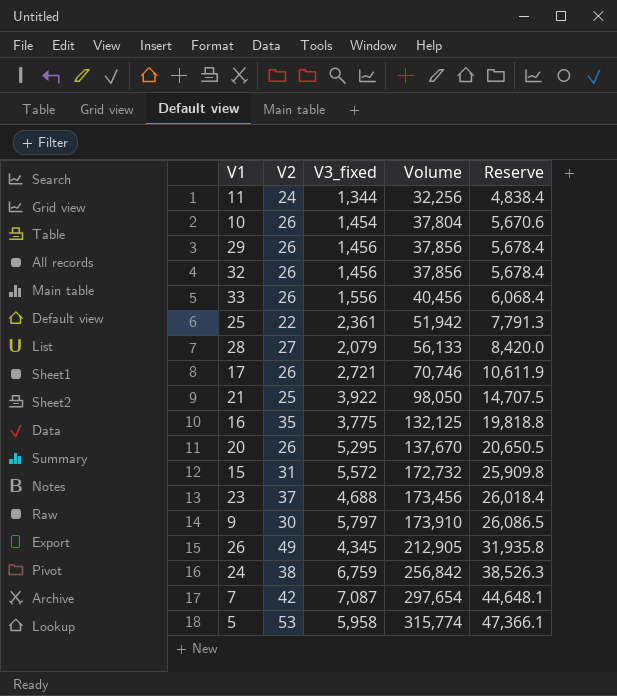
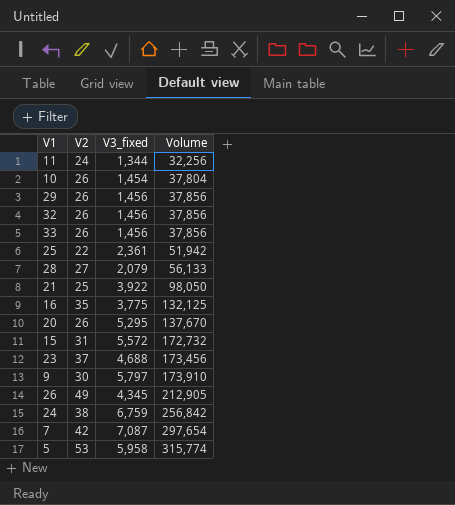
column Reserve | formula: [Volume] * 0.15 -> none
row 17: 26 | 2,721 | 70,746 | 10,611.9 -> none
33 | V3_fixed: 1,556 -> 1,456
33 | Volume: 40,456 -> 37,856

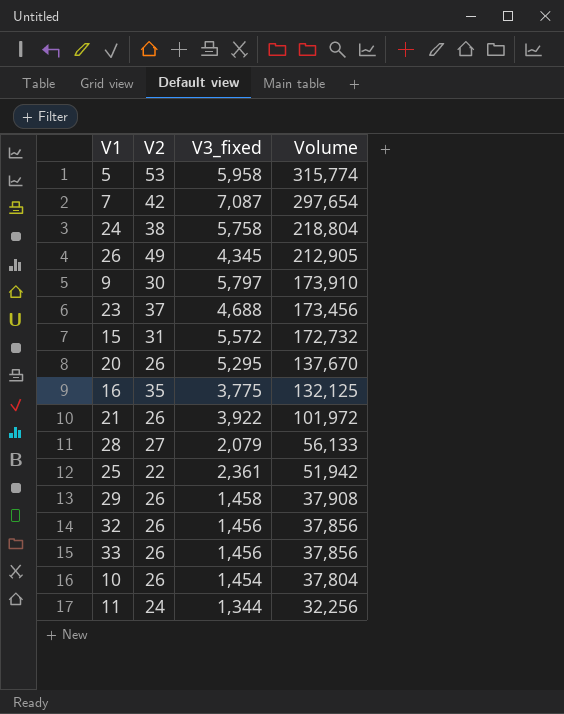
row order: Volume ascending -> Volume descending
24 | V3_fixed: 6,759 -> 5,758
24 | Volume: 256,842 -> 218,804
21 | V2: 25 -> 26
21 | Volume: 98,050 -> 101,972
29 | V3_fixed: 1,456 -> 1,458
29 | Volume: 37,856 -> 37,908

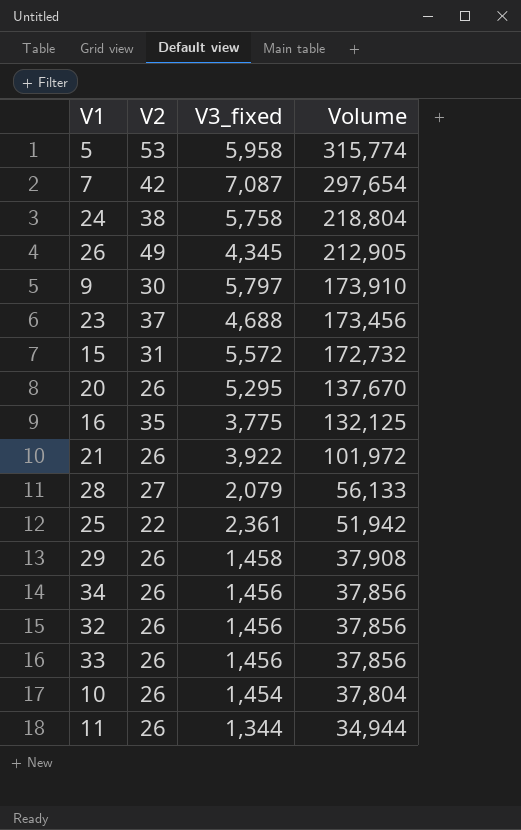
row 34: none -> 26 | 1,456 | 37,856
11 | V2: 24 -> 26
11 | Volume: 32,256 -> 34,944

